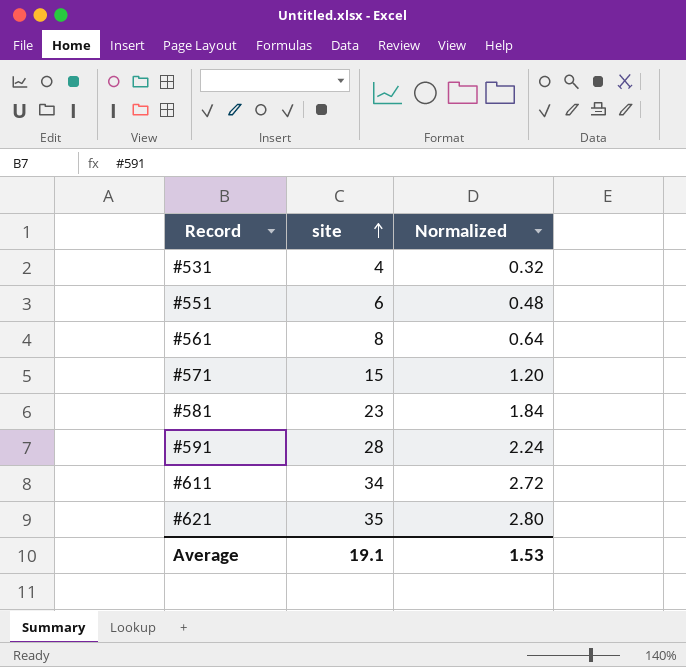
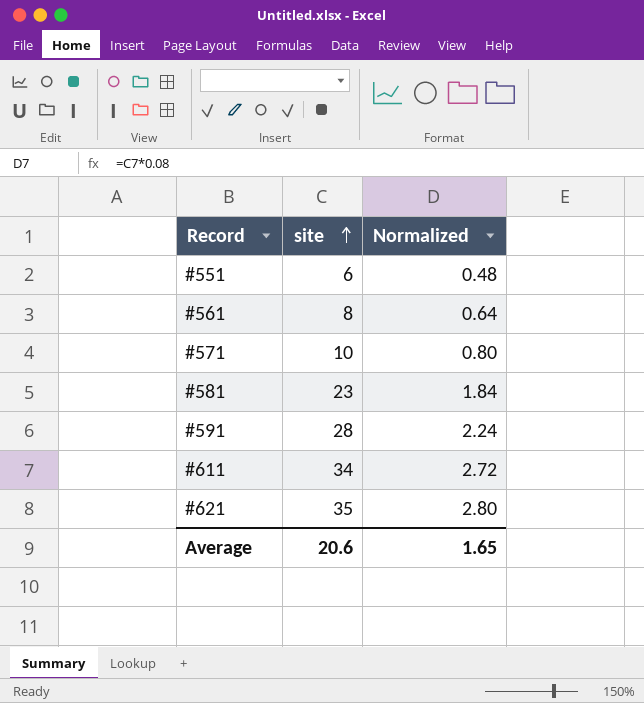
row #531: 4 | 0.32 -> none
#571 | site: 15 -> 10
#571 | Normalized: 1.20 -> 0.80
Average | site: 19.1 -> 20.6
Average | Normalized: 1.53 -> 1.65

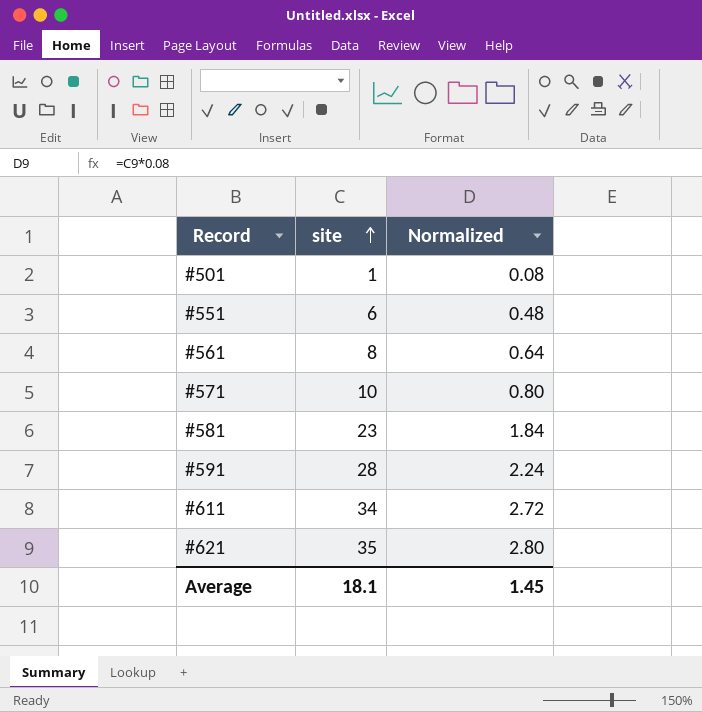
row #501: none -> 1 | 0.08
Average | site: 20.6 -> 18.1
Average | Normalized: 1.65 -> 1.45

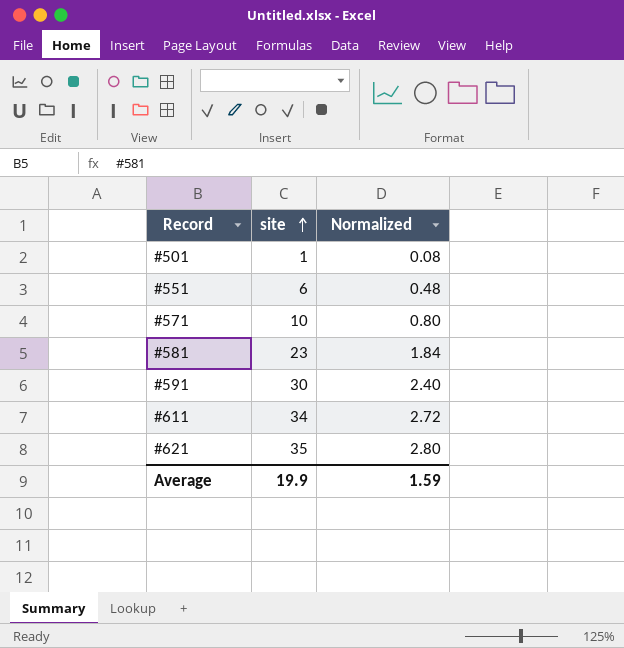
row #561: 8 | 0.64 -> none
#591 | site: 28 -> 30
#591 | Normalized: 2.24 -> 2.40
Average | site: 18.1 -> 19.9
Average | Normalized: 1.45 -> 1.59

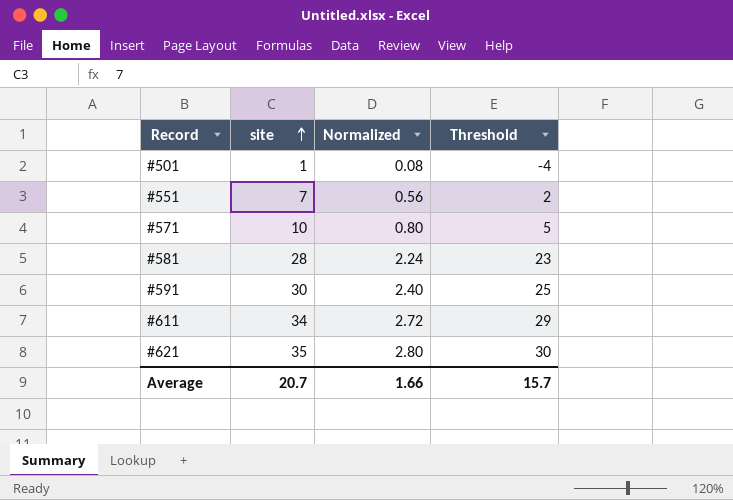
column Threshold | formula: none -> [site] - 5
#551 | site: 6 -> 7
#551 | Normalized: 0.48 -> 0.56
#581 | site: 23 -> 28
#581 | Normalized: 1.84 -> 2.24
Average | site: 19.9 -> 20.7
Average | Normalized: 1.59 -> 1.66

